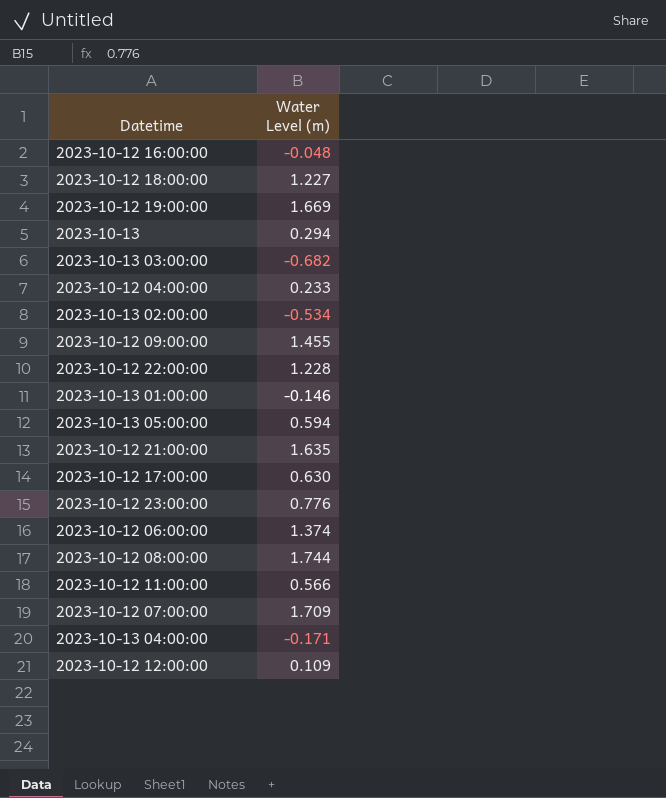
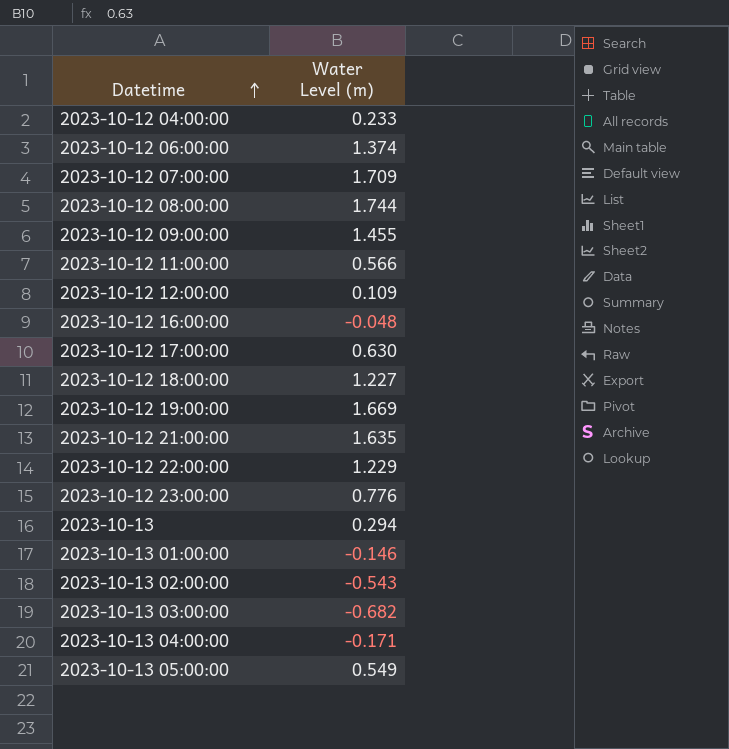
row order: none -> Datetime ascending
2023-10-12 22:00:00 | Water Level (m): 1.228 -> 1.229
2023-10-13 02:00:00 | Water Level (m): -0.534 -> -0.543
2023-10-13 05:00:00 | Water Level (m): 0.594 -> 0.549

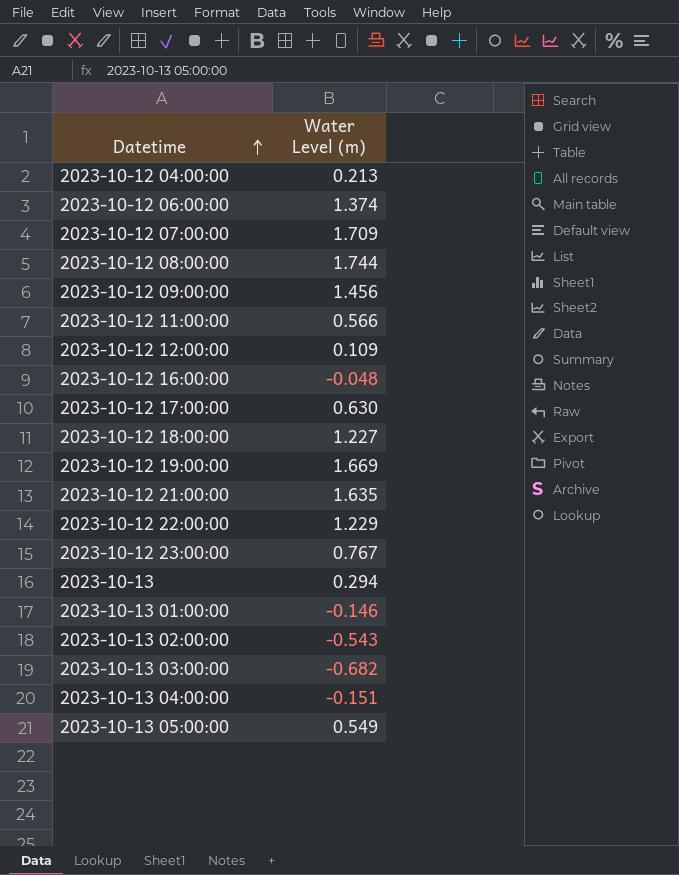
2023-10-12 04:00:00 | Water Level (m): 0.233 -> 0.213
2023-10-12 09:00:00 | Water Level (m): 1.455 -> 1.456
2023-10-12 23:00:00 | Water Level (m): 0.776 -> 0.767
2023-10-13 04:00:00 | Water Level (m): -0.171 -> -0.151

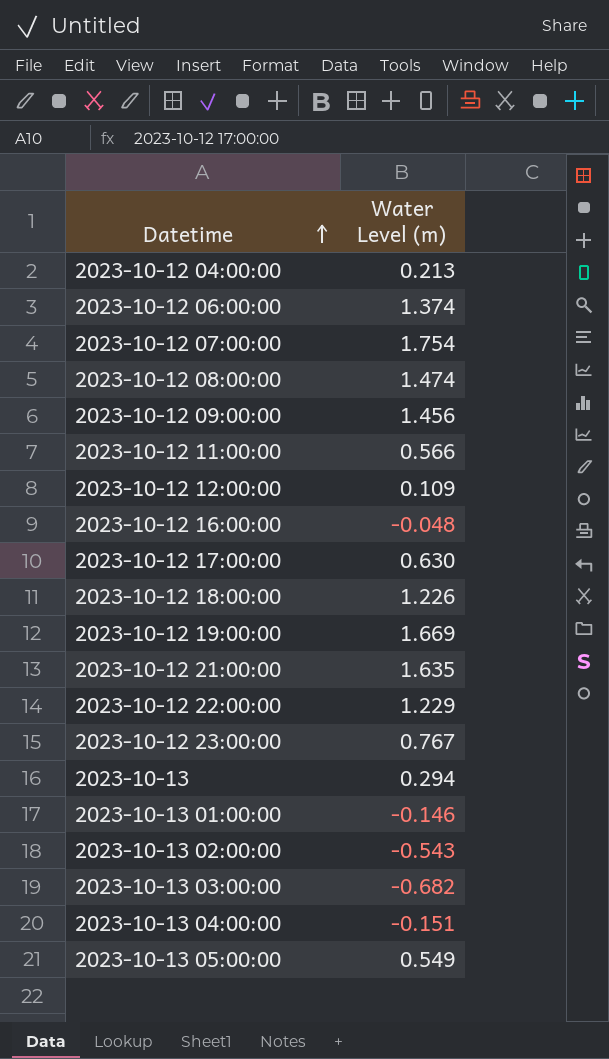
2023-10-12 07:00:00 | Water Level (m): 1.709 -> 1.754
2023-10-12 08:00:00 | Water Level (m): 1.744 -> 1.474
2023-10-12 18:00:00 | Water Level (m): 1.227 -> 1.226

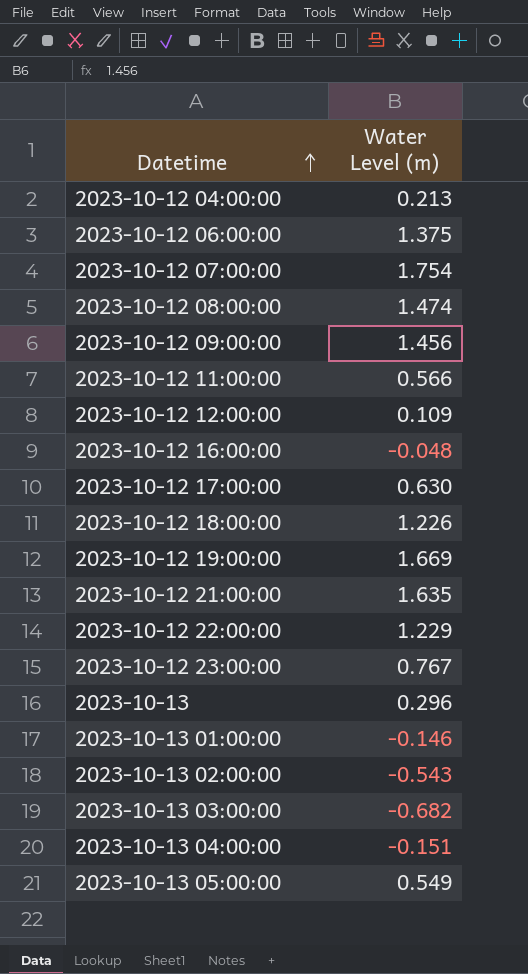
2023-10-12 06:00:00 | Water Level (m): 1.374 -> 1.375
2023-10-13 | Water Level (m): 0.294 -> 0.296

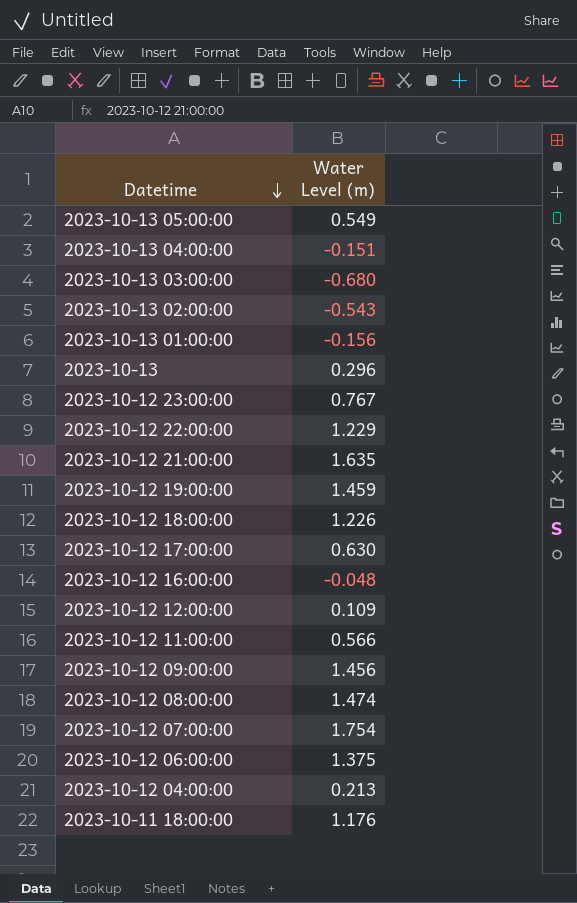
row order: Datetime ascending -> Datetime descending
2023-10-13 03:00:00 | Water Level (m): -0.682 -> -0.680
2023-10-13 01:00:00 | Water Level (m): -0.146 -> -0.156
2023-10-12 19:00:00 | Water Level (m): 1.669 -> 1.459
row 2023-10-11 18:00:00: none -> 1.176

